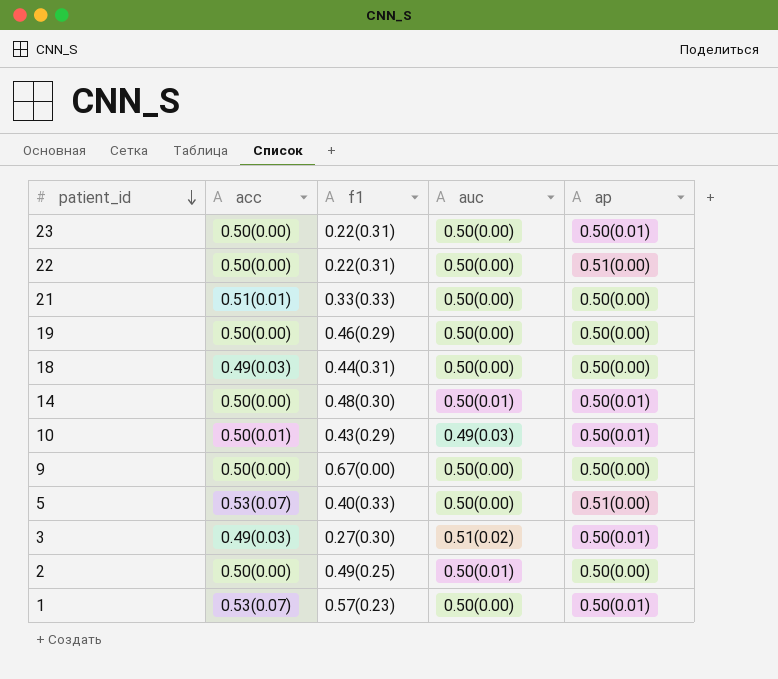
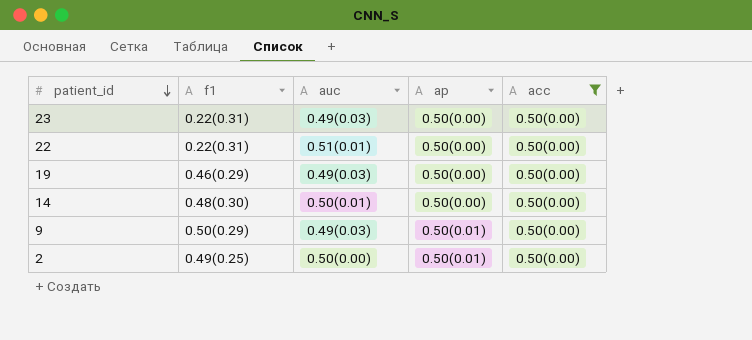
filter: none -> acc = 0.50(0.00)
column acc | position: 2 -> 5
23 | auc: 0.50(0.00) -> 0.49(0.03)
23 | ap: 0.50(0.01) -> 0.50(0.00)
22 | auc: 0.50(0.00) -> 0.51(0.01)
22 | ap: 0.51(0.00) -> 0.50(0.00)
19 | auc: 0.50(0.00) -> 0.49(0.03)
14 | ap: 0.50(0.01) -> 0.50(0.00)
9 | f1: 0.67(0.00) -> 0.50(0.29)
9 | auc: 0.50(0.00) -> 0.49(0.03)
9 | ap: 0.50(0.00) -> 0.50(0.01)
2 | auc: 0.50(0.01) -> 0.50(0.00)
2 | ap: 0.50(0.00) -> 0.50(0.01)

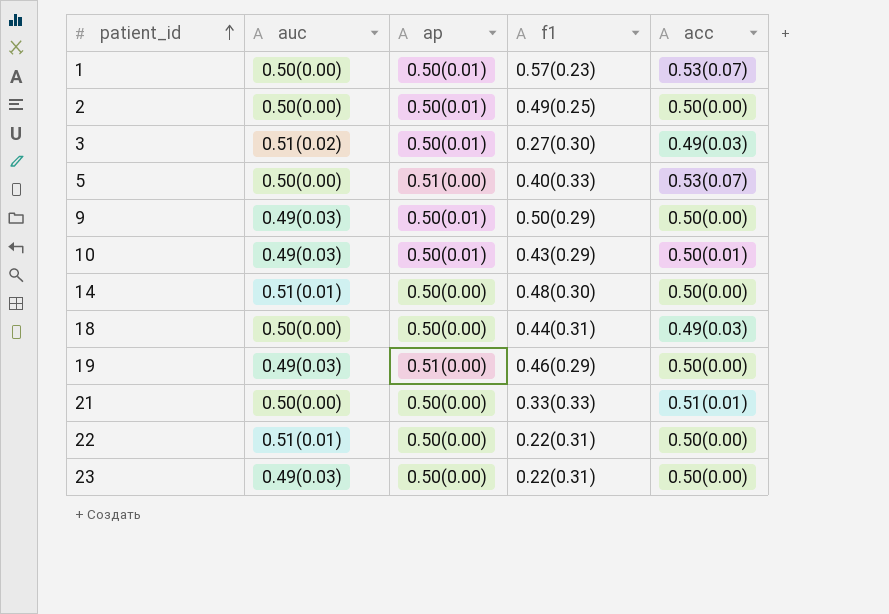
filter: acc = 0.50(0.00) -> none
row order: patient_id descending -> patient_id ascending
column f1 | position: 2 -> 4
14 | auc: 0.50(0.01) -> 0.51(0.01)
19 | ap: 0.50(0.00) -> 0.51(0.00)

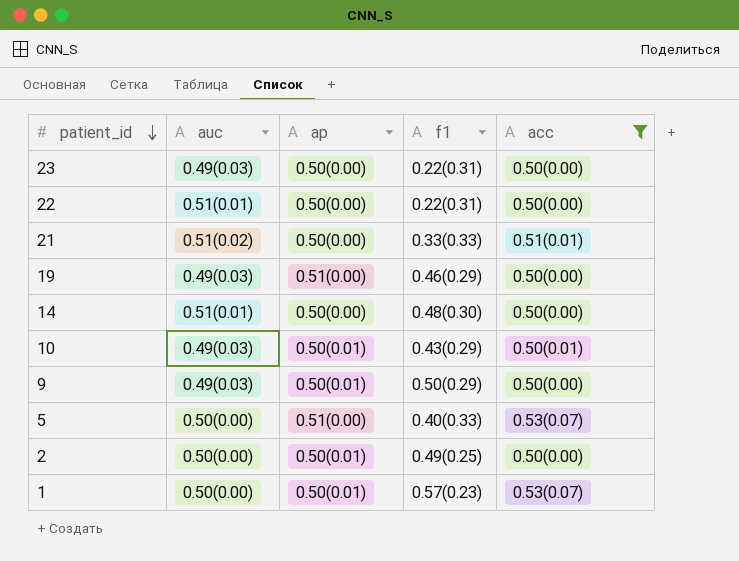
filter: none -> acc != 0.49(0.03)
row order: patient_id ascending -> patient_id descending
21 | auc: 0.50(0.00) -> 0.51(0.02)

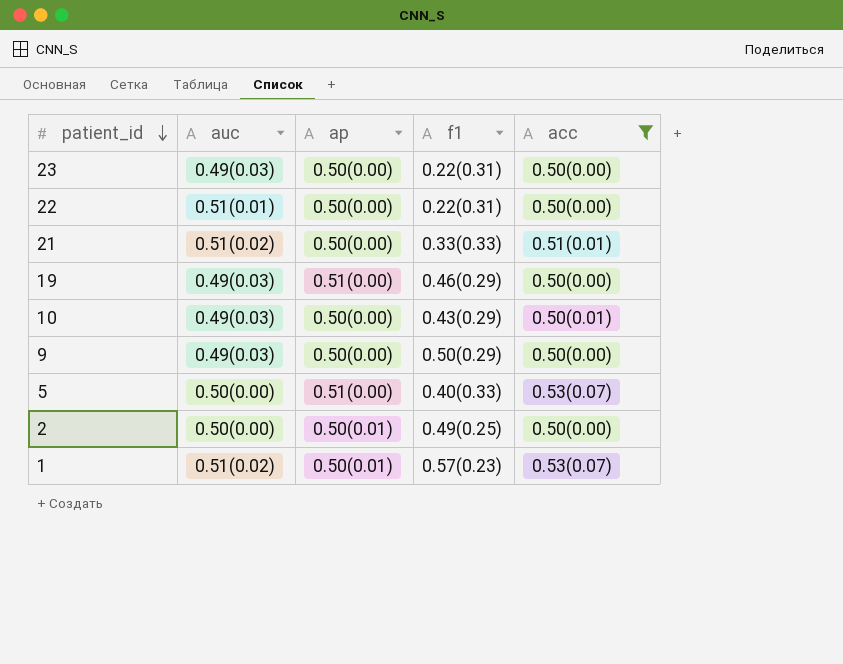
row 14: 0.51(0.01) | 0.50(0.00) | 0.48(0.30) | 0.50(0.00) -> none
10 | ap: 0.50(0.01) -> 0.50(0.00)
9 | ap: 0.50(0.01) -> 0.50(0.00)
1 | auc: 0.50(0.00) -> 0.51(0.02)

